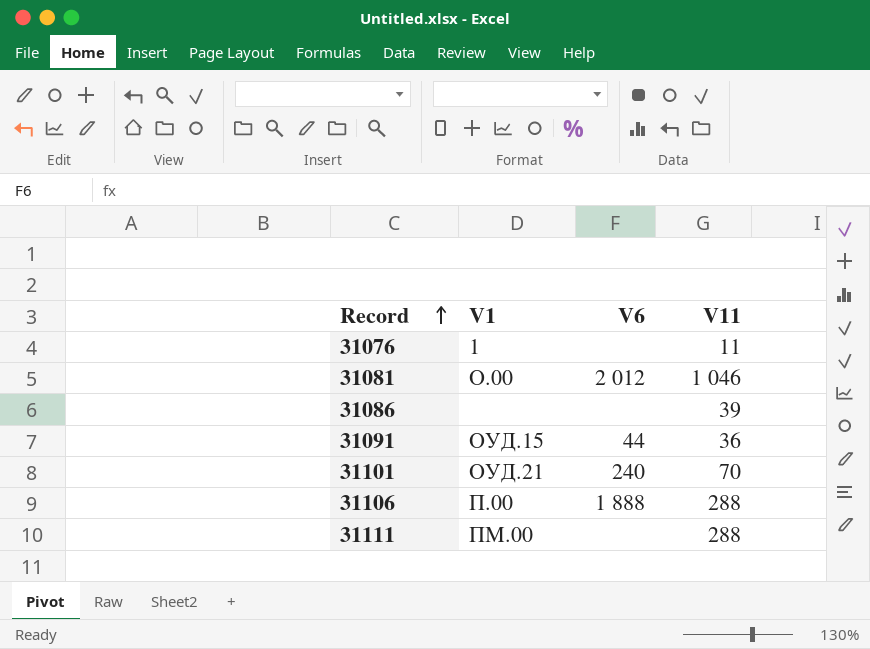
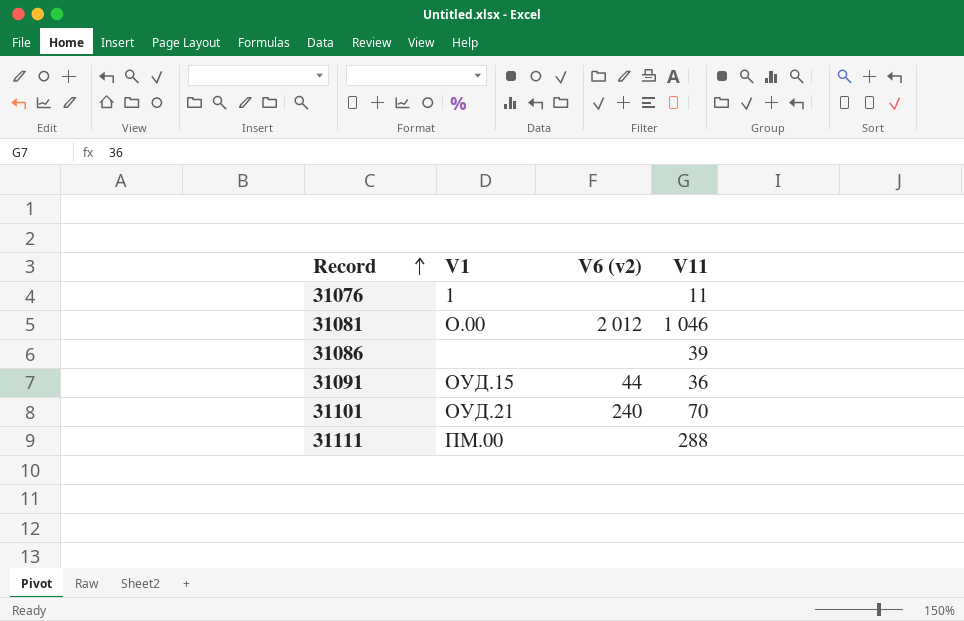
column name: V6 -> V6 (v2)
row 31106: П.00 | 1 888 | 288 -> none

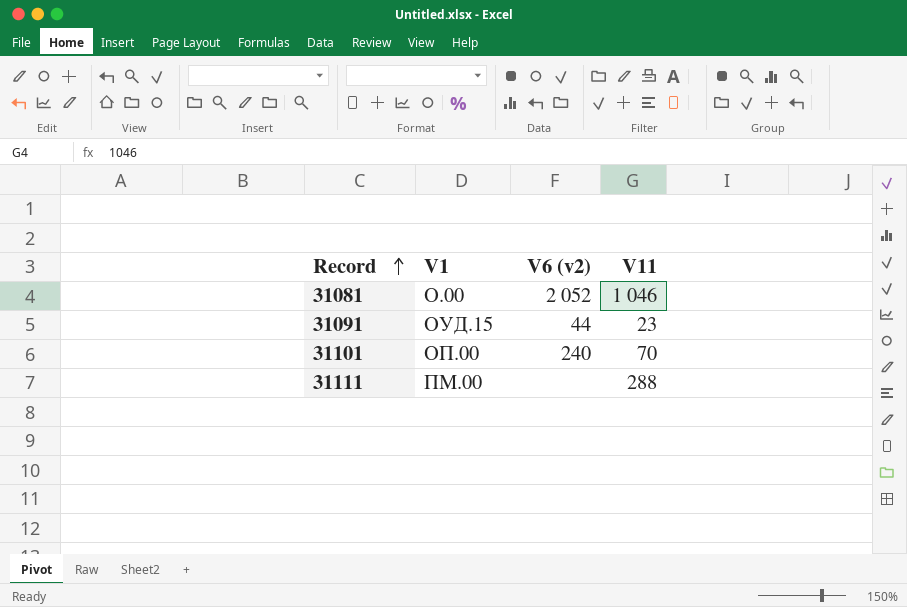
row 31076: 1 | none | 11 -> none
row 31086: none | none | 39 -> none
31081 | V6 (v2): 2 012 -> 2 052
31091 | V11: 36 -> 23
31101 | V1: ОУД.21 -> ОП.00

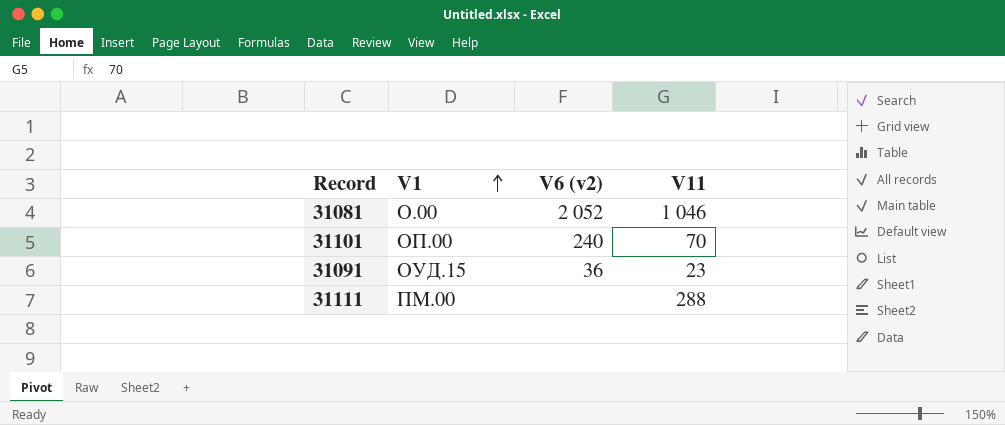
row order: Record ascending -> V1 ascending
31091 | V6 (v2): 44 -> 36

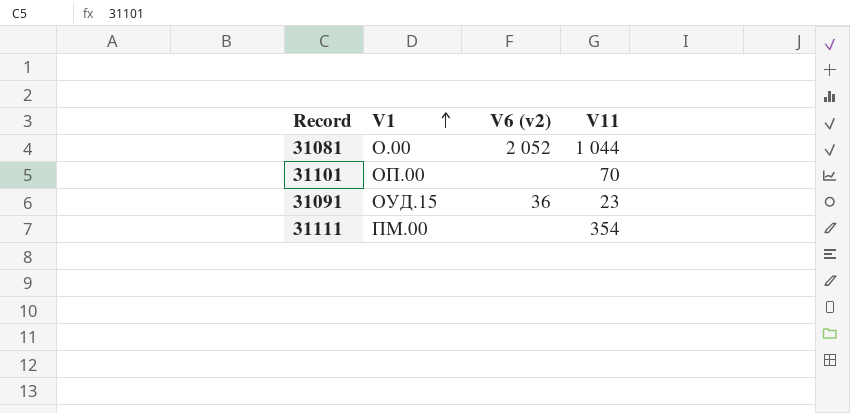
31081 | V11: 1 046 -> 1 044
31101 | V6 (v2): 240 -> none
31111 | V11: 288 -> 354

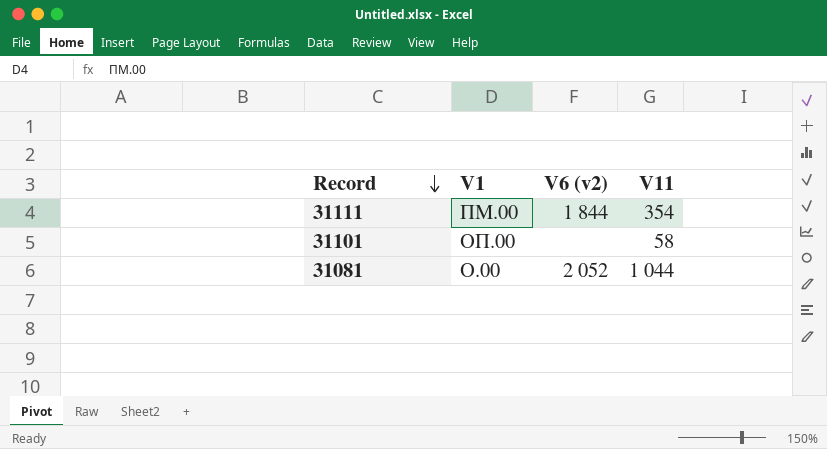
row order: V1 ascending -> Record descending
row 31091: ОУД.15 | 36 | 23 -> none
31111 | V6 (v2): none -> 1 844
31101 | V11: 70 -> 58

